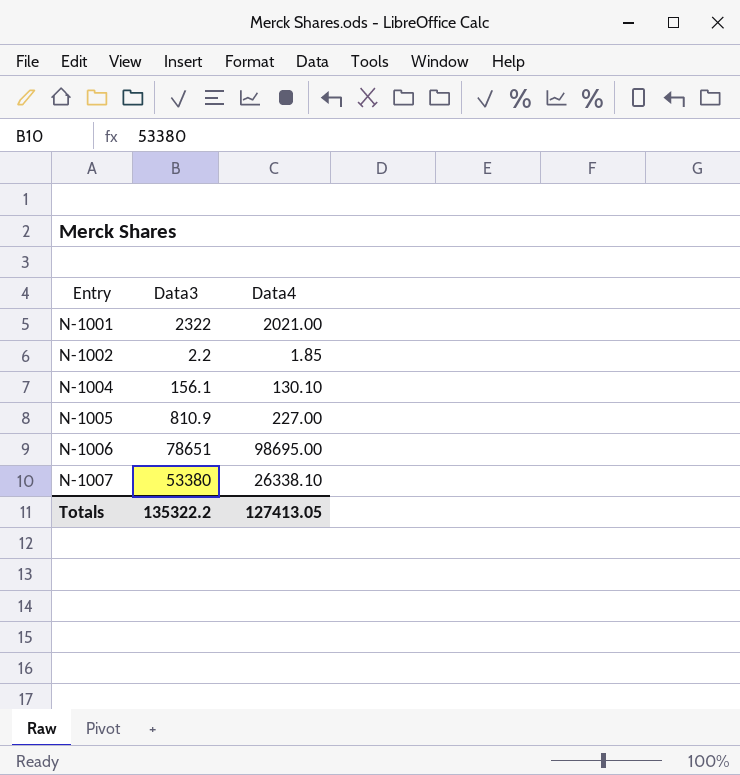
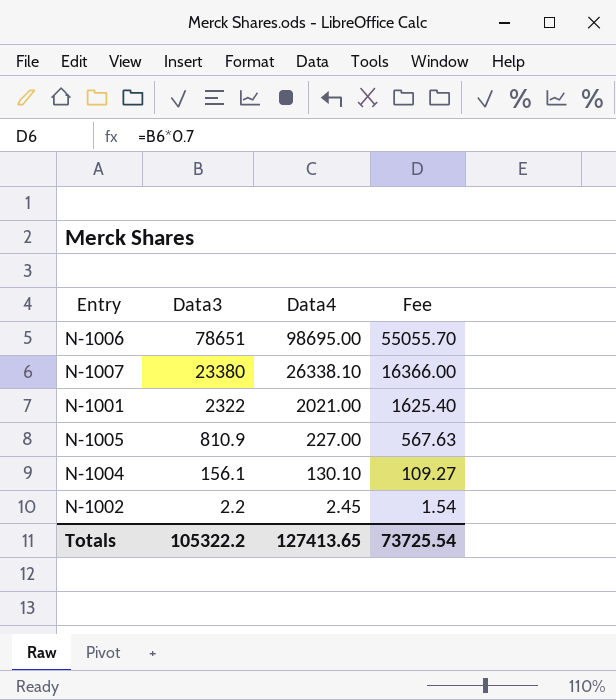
row order: Entry ascending -> Data3 descending
column Fee | formula: none -> [Data3] * 0.7
N-1007 | Data3: 53380 -> 23380
N-1002 | Data4: 1.85 -> 2.45
Totals | Data3: 135322.2 -> 105322.2
Totals | Data4: 127413.05 -> 127413.65

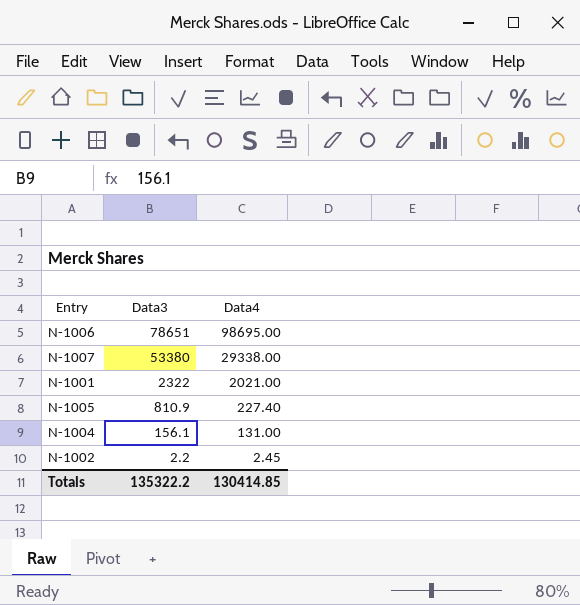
column Fee | formula: [Data3] * 0.7 -> none
N-1007 | Data3: 23380 -> 53380
N-1007 | Data4: 26338.10 -> 29338.00
N-1005 | Data4: 227.00 -> 227.40
N-1004 | Data4: 130.10 -> 131.00
Totals | Data3: 105322.2 -> 135322.2
Totals | Data4: 127413.65 -> 130414.85

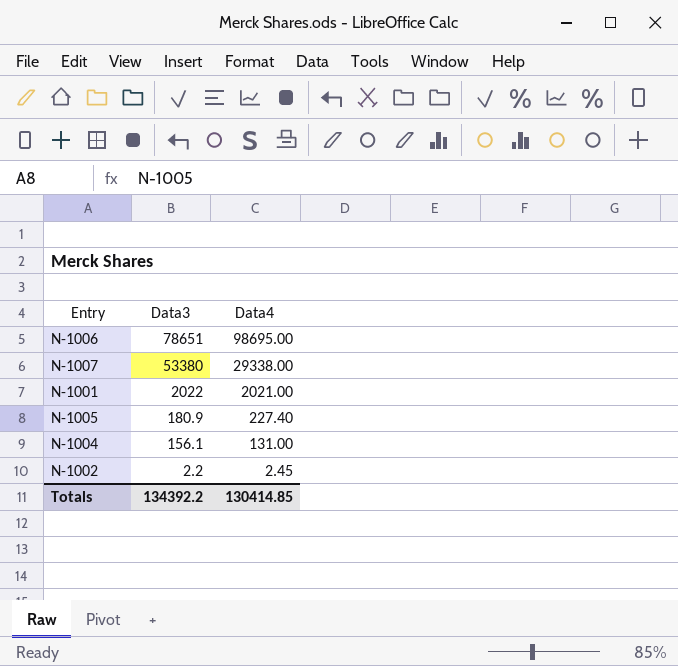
N-1001 | Data3: 2322 -> 2022
N-1005 | Data3: 810.9 -> 180.9
Totals | Data3: 135322.2 -> 134392.2

